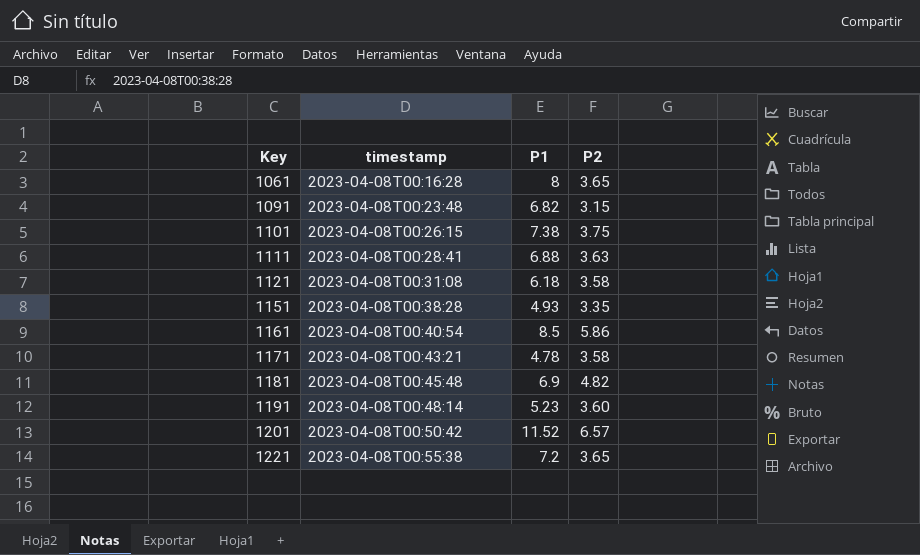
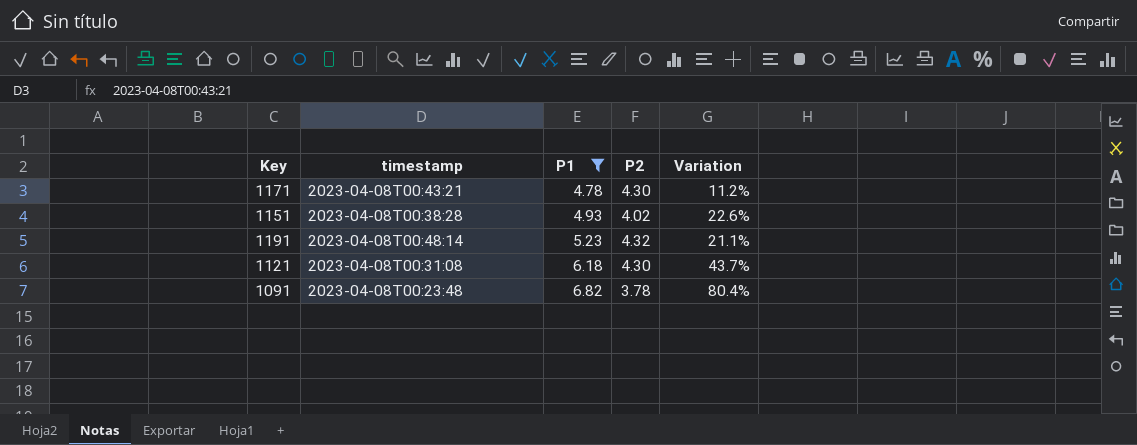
filter: none -> P1 <= 6.82
row order: Key ascending -> P1 ascending
column Variation | formula: none -> ([P1] - [P2]) / [P2]
1171 | P2: 3.58 -> 4.30
1151 | P2: 3.35 -> 4.02
1191 | P2: 3.60 -> 4.32
1121 | P2: 3.58 -> 4.30
1091 | P2: 3.15 -> 3.78

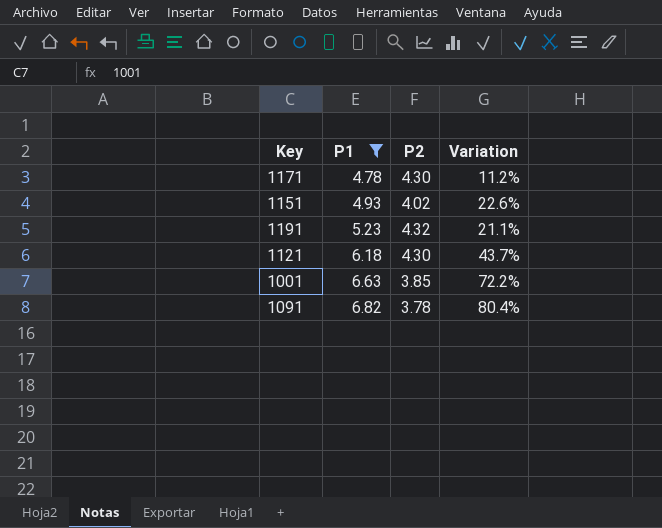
column timestamp | position: 2 -> none
row 1001: none -> 6.63 | 3.85 | 72.2%

